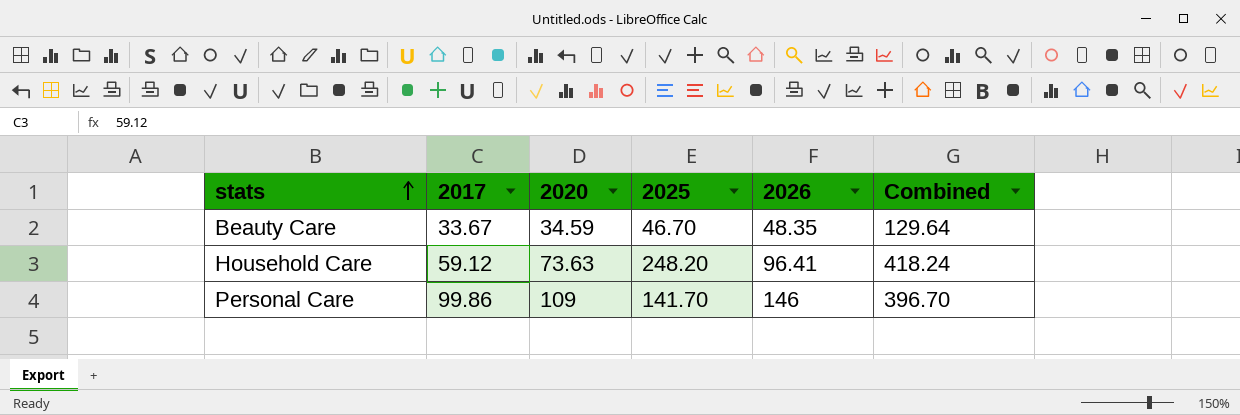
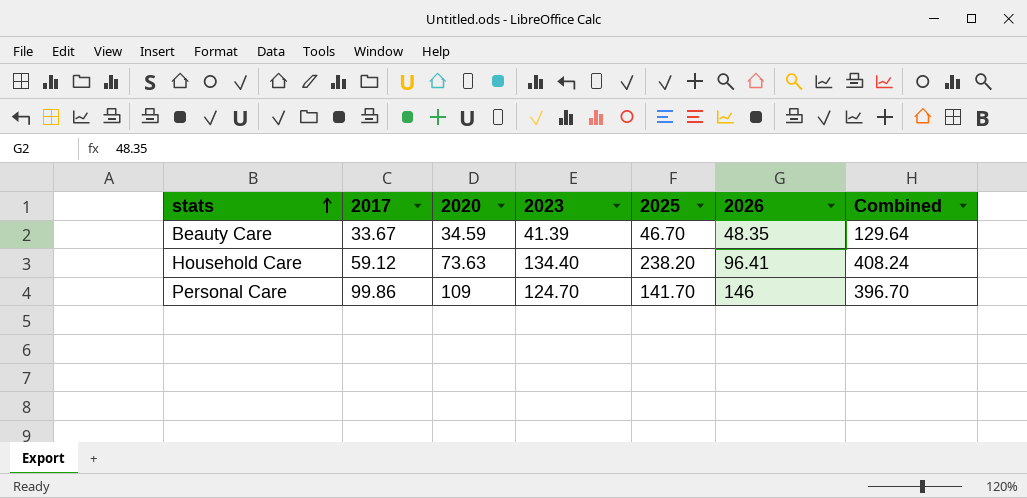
column 2023 | position: none -> 4
Household Care | 2025: 248.20 -> 238.20
Household Care | Combined: 418.24 -> 408.24

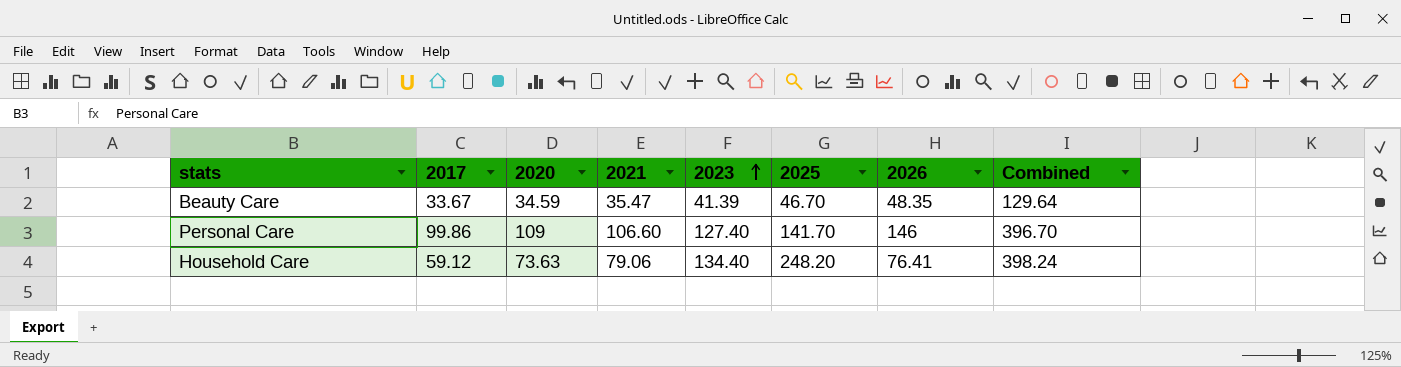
row order: stats ascending -> 2023 ascending
column 2021 | position: none -> 4
Personal Care | 2023: 124.70 -> 127.40
Household Care | 2025: 238.20 -> 248.20
Household Care | 2026: 96.41 -> 76.41
Household Care | Combined: 408.24 -> 398.24

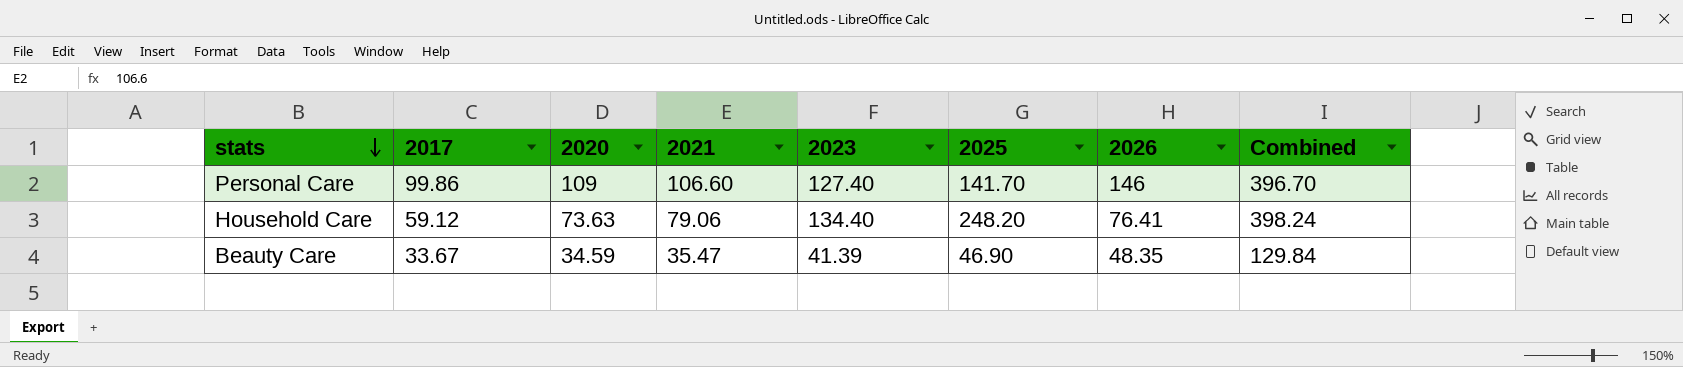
row order: 2023 ascending -> stats descending
Beauty Care | 2025: 46.70 -> 46.90
Beauty Care | Combined: 129.64 -> 129.84

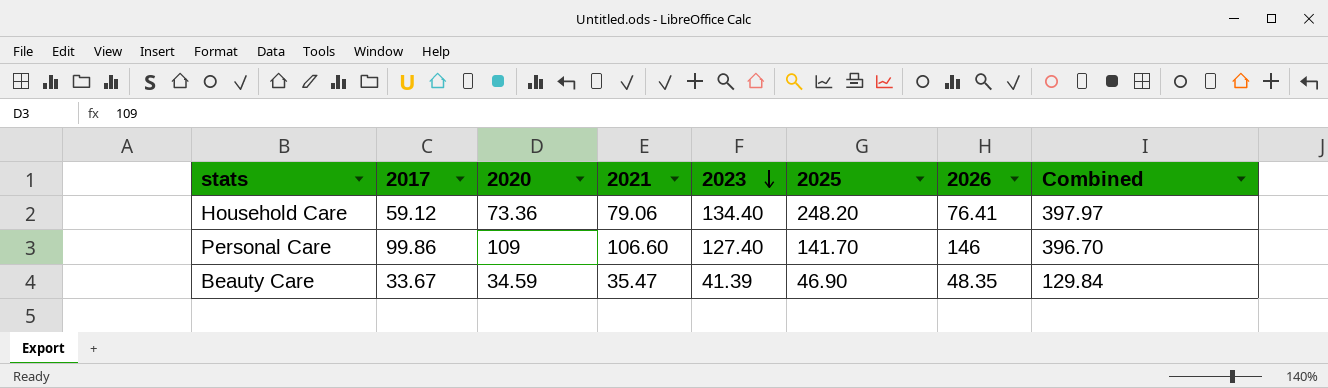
row order: stats descending -> 2023 descending
Household Care | 2020: 73.63 -> 73.36
Household Care | Combined: 398.24 -> 397.97

